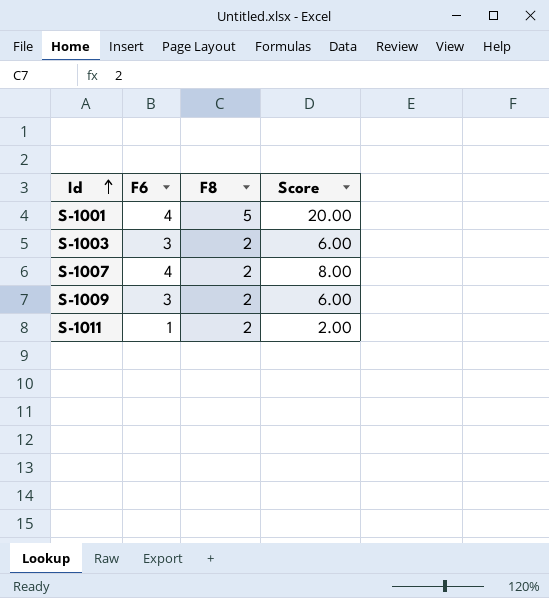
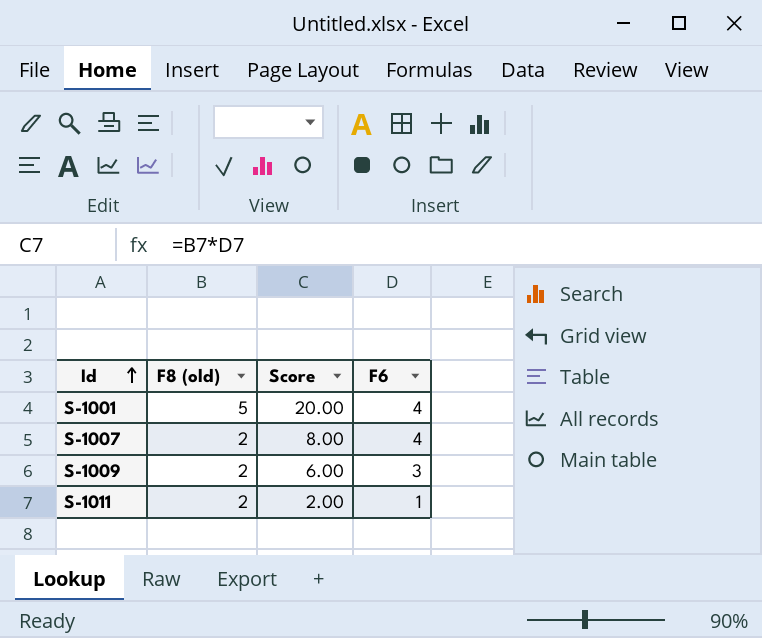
column name: F8 -> F8 (old)
column F6 | position: 2 -> 4
row S-1003: 3 | 2 | 6.00 -> none

